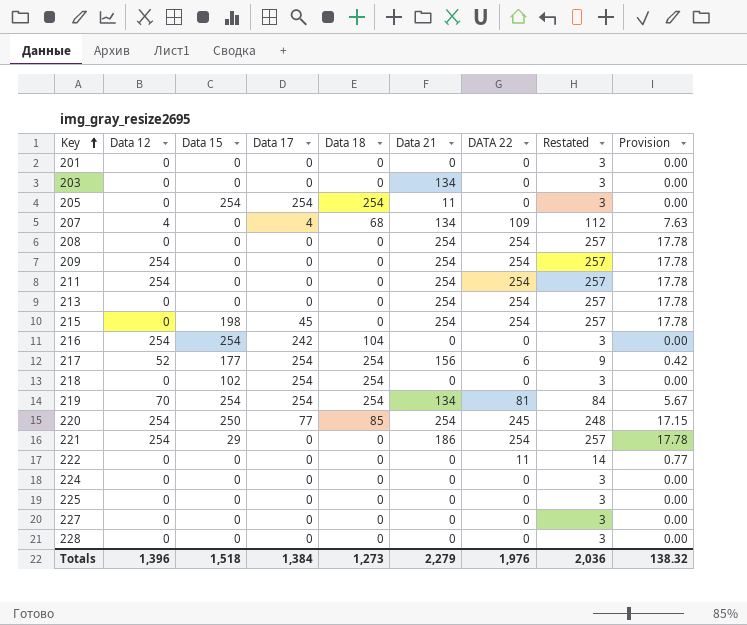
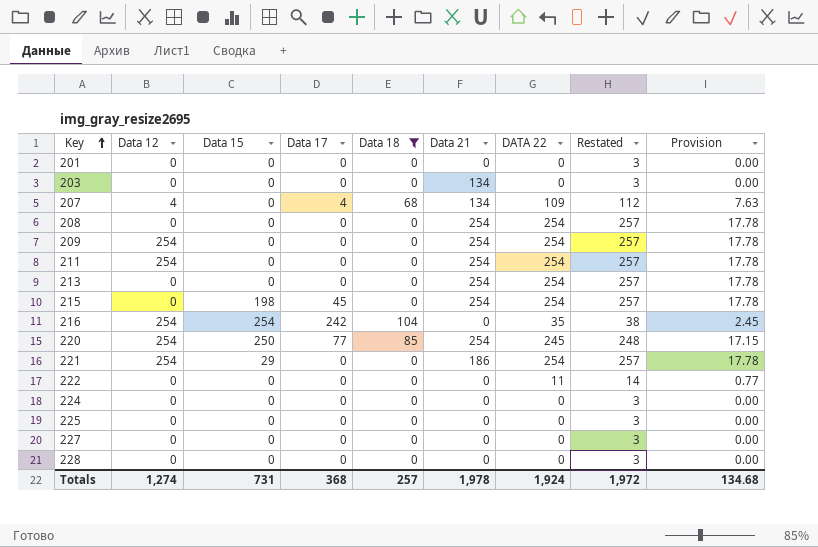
filter: none -> Data 18 != 254
216 | DATA 22: 0 -> 35
216 | Restated: 3 -> 38
216 | Provision: 0.00 -> 2.45
Totals | Data 12: 1,396 -> 1,274
Totals | Data 15: 1,518 -> 731
Totals | Data 17: 1,384 -> 368
Totals | Data 18: 1,273 -> 257
Totals | Data 21: 2,279 -> 1,978
Totals | DATA 22: 1,976 -> 1,924
Totals | Restated: 2,036 -> 1,972
Totals | Provision: 138.32 -> 134.68

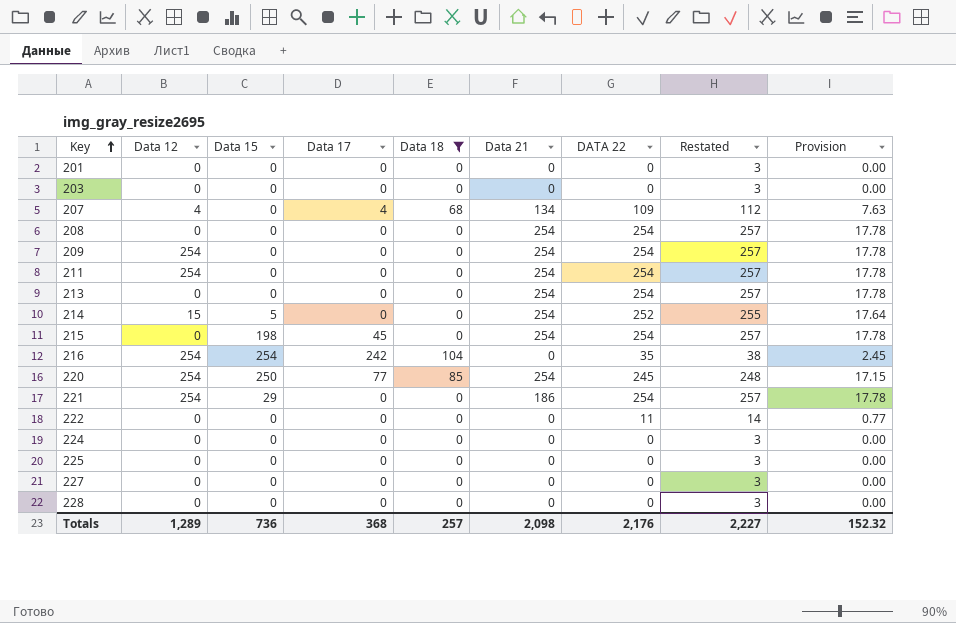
203 | Data 21: 134 -> 0
row 214: none -> 15 | 5 | 0 | 0 | 254 | 252 | 255 | 17.64
Totals | Data 12: 1,274 -> 1,289
Totals | Data 15: 731 -> 736
Totals | Data 21: 1,978 -> 2,098
Totals | DATA 22: 1,924 -> 2,176
Totals | Restated: 1,972 -> 2,227
Totals | Provision: 134.68 -> 152.32

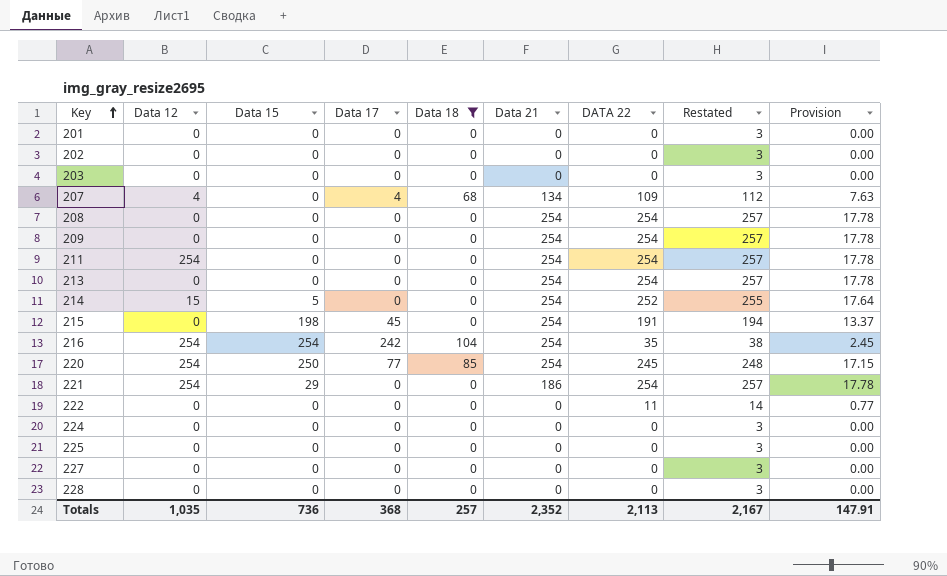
row 202: none -> 0 | 0 | 0 | 0 | 0 | 0 | 3 | 0.00
209 | Data 12: 254 -> 0
215 | DATA 22: 254 -> 191
215 | Restated: 257 -> 194
215 | Provision: 17.78 -> 13.37
216 | Data 21: 0 -> 254
Totals | Data 12: 1,289 -> 1,035
Totals | Data 21: 2,098 -> 2,352
Totals | DATA 22: 2,176 -> 2,113
Totals | Restated: 2,227 -> 2,167
Totals | Provision: 152.32 -> 147.91

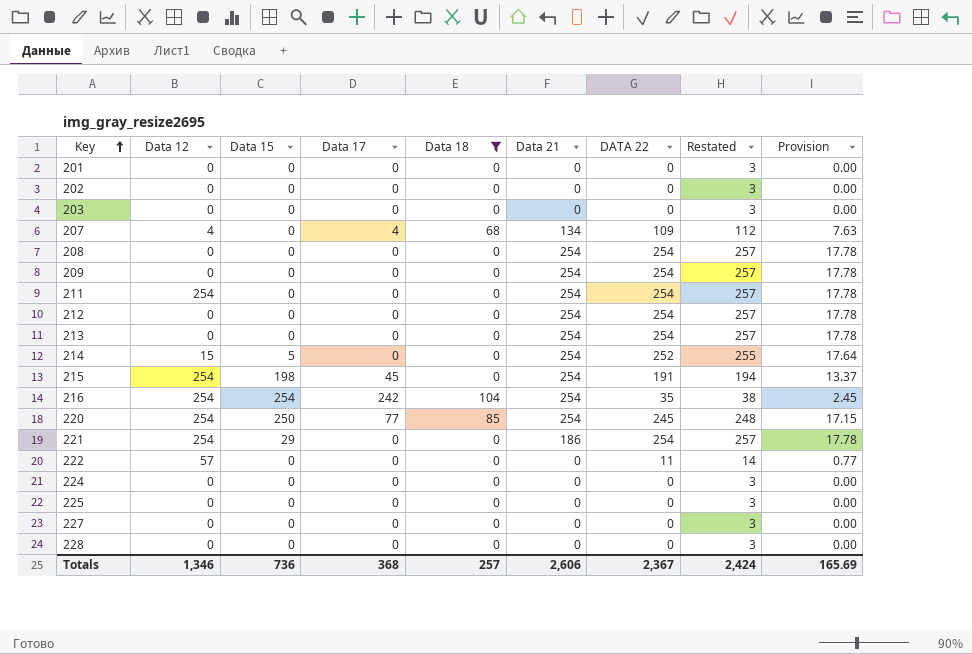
row 212: none -> 0 | 0 | 0 | 0 | 254 | 254 | 257 | 17.78
215 | Data 12: 0 -> 254
222 | Data 12: 0 -> 57
Totals | Data 12: 1,035 -> 1,346
Totals | Data 21: 2,352 -> 2,606
Totals | DATA 22: 2,113 -> 2,367
Totals | Restated: 2,167 -> 2,424
Totals | Provision: 147.91 -> 165.69

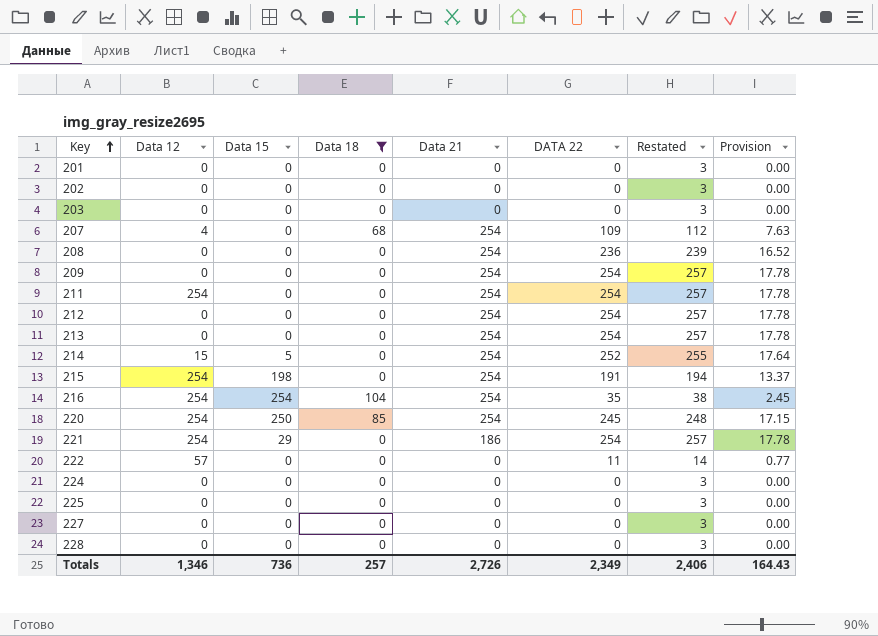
column Data 17 | position: 4 -> none
207 | Data 21: 134 -> 254
208 | DATA 22: 254 -> 236
208 | Restated: 257 -> 239
208 | Provision: 17.78 -> 16.52
Totals | Data 21: 2,606 -> 2,726
Totals | DATA 22: 2,367 -> 2,349
Totals | Restated: 2,424 -> 2,406
Totals | Provision: 165.69 -> 164.43

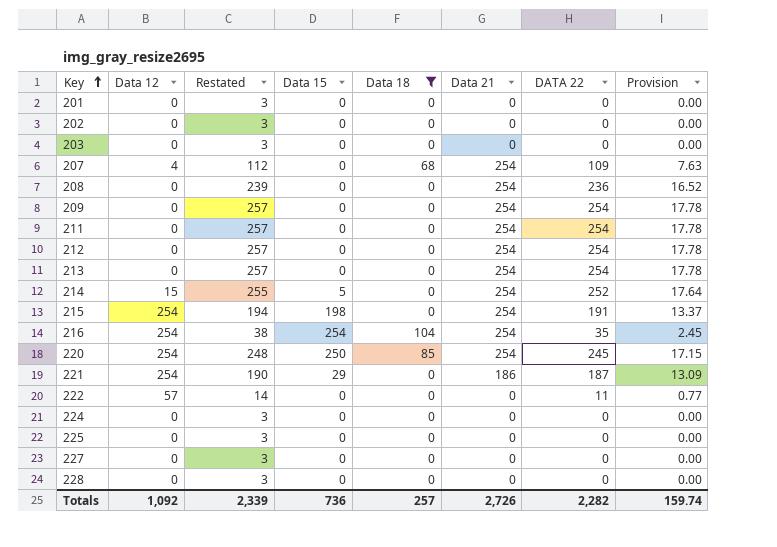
column Restated | position: 7 -> 3
211 | Data 12: 254 -> 0
221 | Restated: 257 -> 190
221 | DATA 22: 254 -> 187
221 | Provision: 17.78 -> 13.09
Totals | Data 12: 1,346 -> 1,092
Totals | Restated: 2,406 -> 2,339
Totals | DATA 22: 2,349 -> 2,282
Totals | Provision: 164.43 -> 159.74

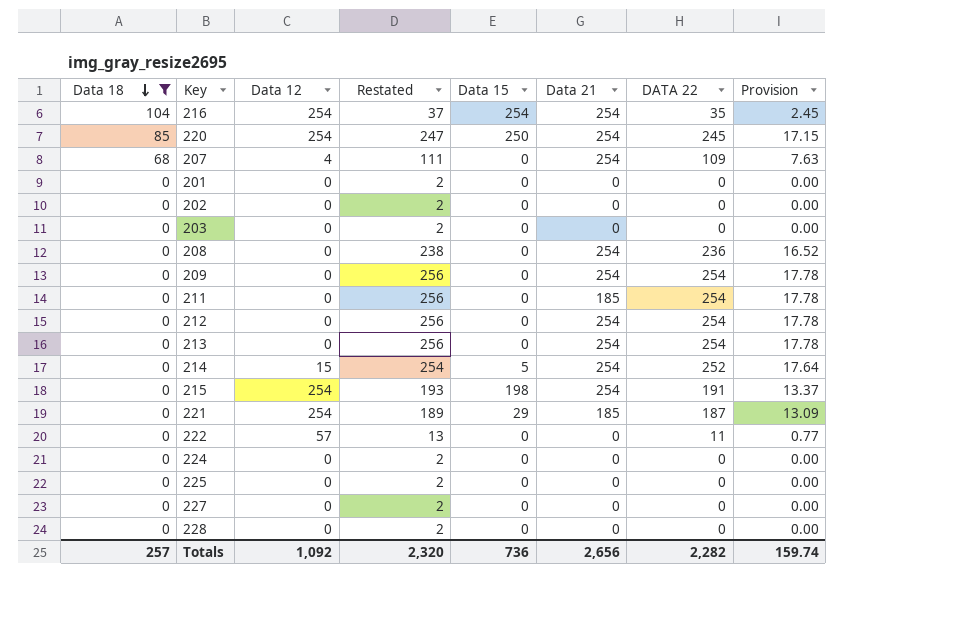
row order: Key ascending -> Data 18 descending
column Data 18 | position: 5 -> 1
column Restated | formula: [DATA 22] + 3 -> [DATA 22] + 2
211 | Data 21: 254 -> 185
221 | Data 21: 186 -> 185
Totals | Restated: 2,339 -> 2,320
Totals | Data 21: 2,726 -> 2,656

